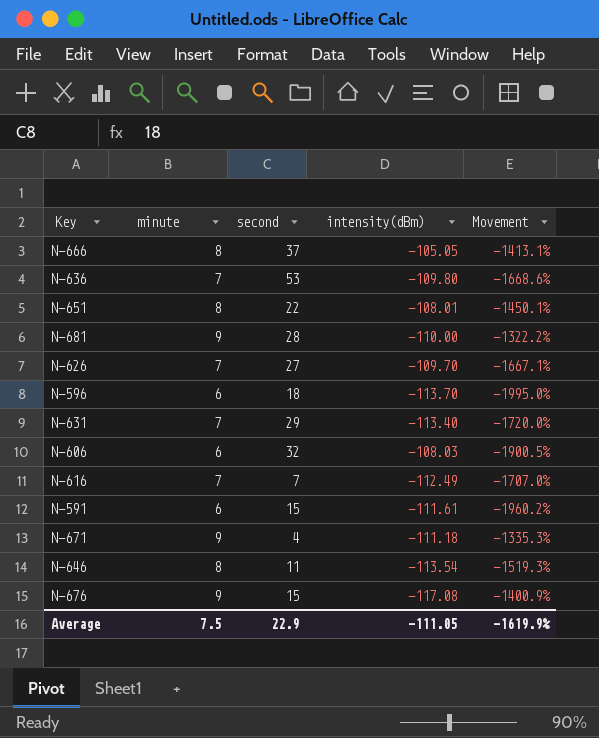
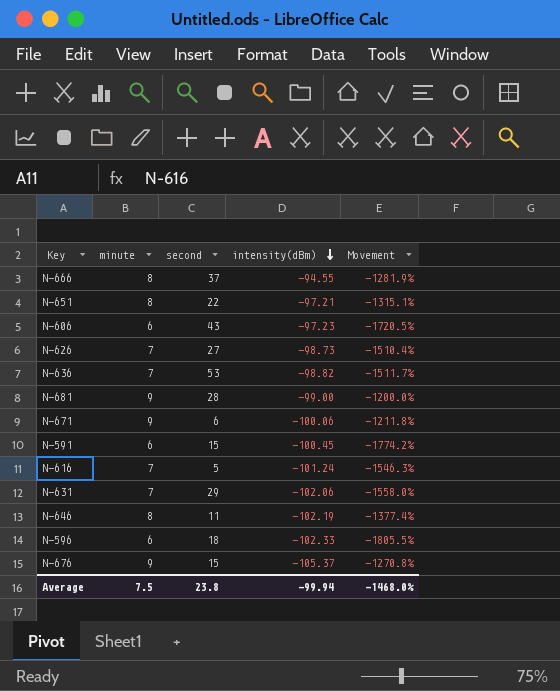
row order: none -> intensity(dBm) descending
N-666 | intensity(dBm): -105.05 -> -94.55
N-666 | Movement: -1413.1% -> -1281.9%
N-651 | intensity(dBm): -108.01 -> -97.21
N-651 | Movement: -1450.1% -> -1315.1%
N-606 | second: 32 -> 43
N-606 | intensity(dBm): -108.03 -> -97.23
N-606 | Movement: -1900.5% -> -1720.5%
N-626 | intensity(dBm): -109.70 -> -98.73
N-626 | Movement: -1667.1% -> -1510.4%
N-636 | intensity(dBm): -109.80 -> -98.82
N-636 | Movement: -1668.6% -> -1511.7%
N-681 | intensity(dBm): -110.00 -> -99.00
N-681 | Movement: -1322.2% -> -1200.0%
N-671 | second: 4 -> 6
N-671 | intensity(dBm): -111.18 -> -100.06
N-671 | Movement: -1335.3% -> -1211.8%
N-591 | intensity(dBm): -111.61 -> -100.45
N-591 | Movement: -1960.2% -> -1774.2%
N-616 | second: 7 -> 5
N-616 | intensity(dBm): -112.49 -> -101.24
N-616 | Movement: -1707.0% -> -1546.3%
N-631 | intensity(dBm): -113.40 -> -102.06
N-631 | Movement: -1720.0% -> -1558.0%
N-646 | intensity(dBm): -113.54 -> -102.19
N-646 | Movement: -1519.3% -> -1377.4%
N-596 | intensity(dBm): -113.70 -> -102.33
N-596 | Movement: -1995.0% -> -1805.5%
N-676 | intensity(dBm): -117.08 -> -105.37
N-676 | Movement: -1400.9% -> -1270.8%
Average | second: 22.9 -> 23.8
Average | intensity(dBm): -111.05 -> -99.94
Average | Movement: -1619.9% -> -1468.0%

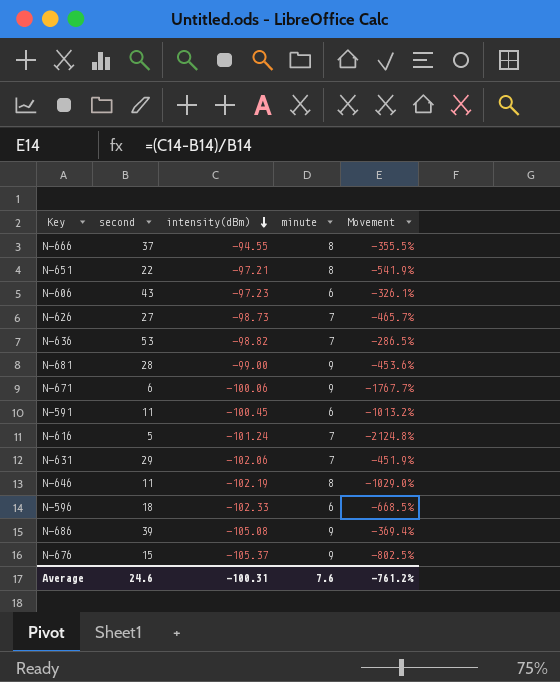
column minute | position: 2 -> 4
column Movement | formula: ([intensity(dBm)] - [minute]) / [minute] -> ([intensity(dBm)] - [second]) / [second]
N-591 | second: 15 -> 11
row N-686: none -> 39 | -105.08 | 9 | -369.4%
Average | second: 23.8 -> 24.6
Average | intensity(dBm): -99.94 -> -100.31
Average | minute: 7.5 -> 7.6
Average | Movement: -1468.0% -> -761.2%

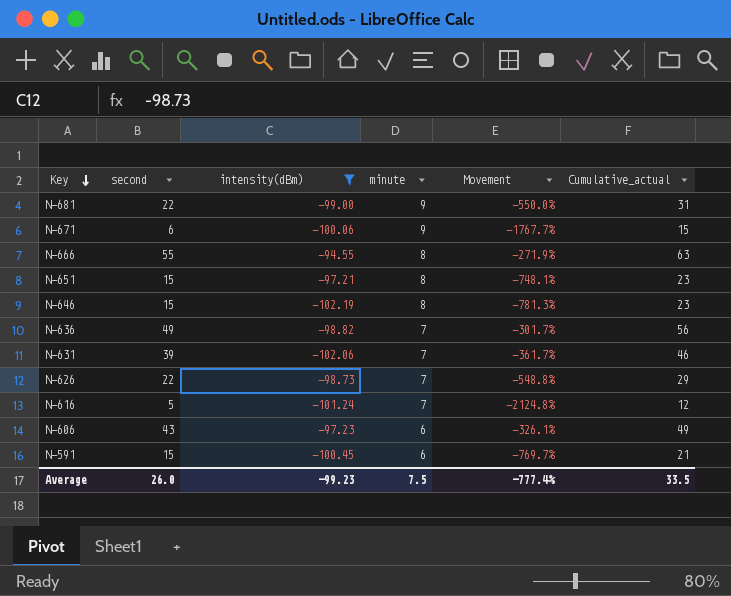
filter: none -> intensity(dBm) >= -102.19
row order: intensity(dBm) descending -> Key descending
column Cumulative_actual | formula: none -> [second] + [minute]
N-681 | second: 28 -> 22
N-681 | Movement: -453.6% -> -550.0%
N-666 | second: 37 -> 55
N-666 | Movement: -355.5% -> -271.9%
N-651 | second: 22 -> 15
N-651 | Movement: -541.9% -> -748.1%
N-646 | second: 11 -> 15
N-646 | Movement: -1029.0% -> -781.3%
N-636 | second: 53 -> 49
N-636 | Movement: -286.5% -> -301.7%
N-631 | second: 29 -> 39
N-631 | Movement: -451.9% -> -361.7%
N-626 | second: 27 -> 22
N-626 | Movement: -465.7% -> -548.8%
N-591 | second: 11 -> 15
N-591 | Movement: -1013.2% -> -769.7%
Average | second: 24.6 -> 26.0
Average | intensity(dBm): -100.31 -> -99.23
Average | minute: 7.6 -> 7.5
Average | Movement: -761.2% -> -777.4%

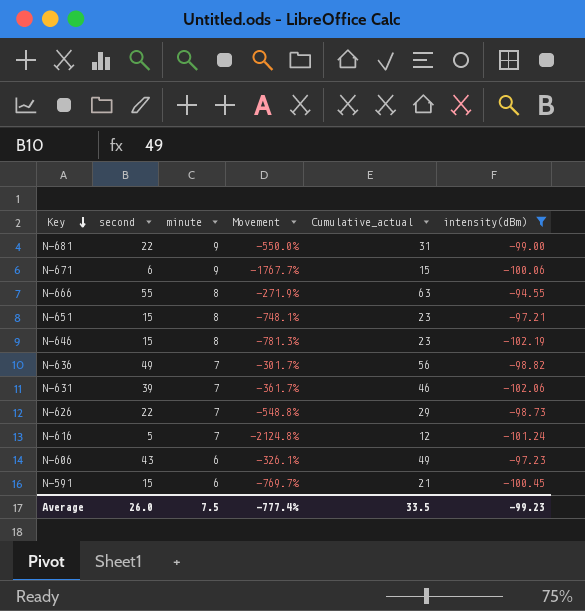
column intensity(dBm) | position: 3 -> 6

